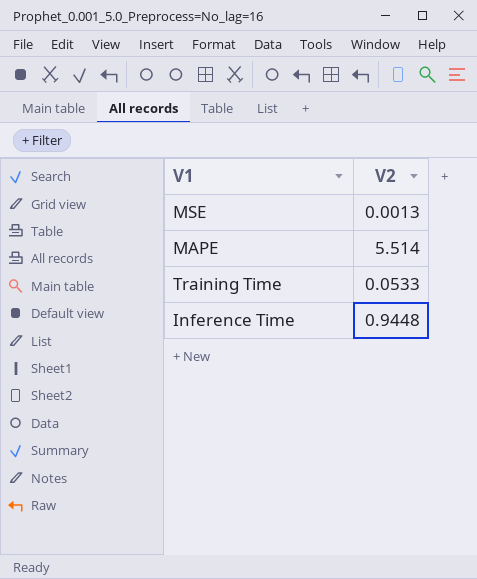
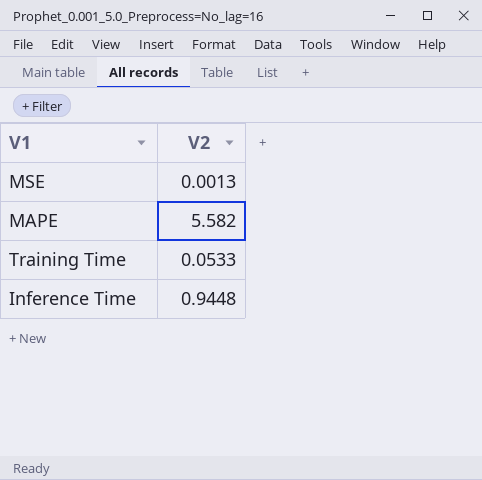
MAPE | V2: 5.514 -> 5.582

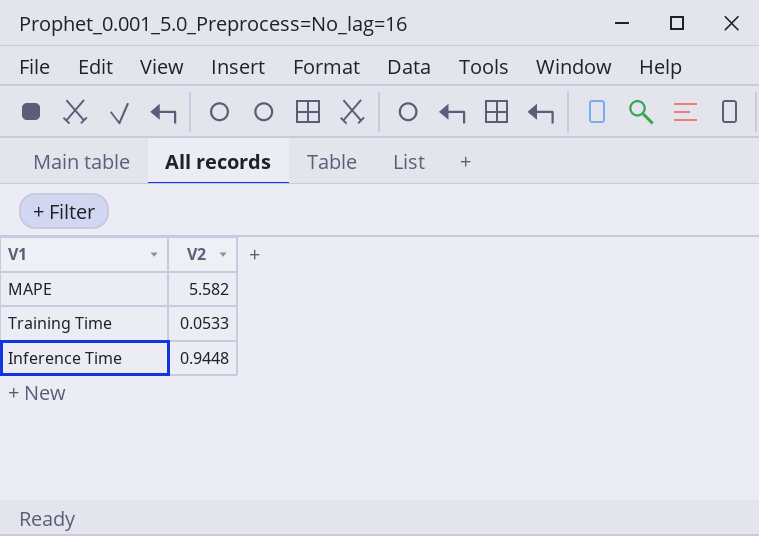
row MSE: 0.0013 -> none

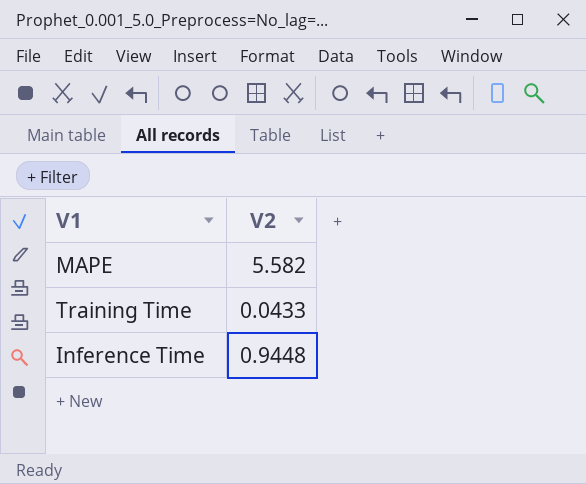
Training Time | V2: 0.0533 -> 0.0433

